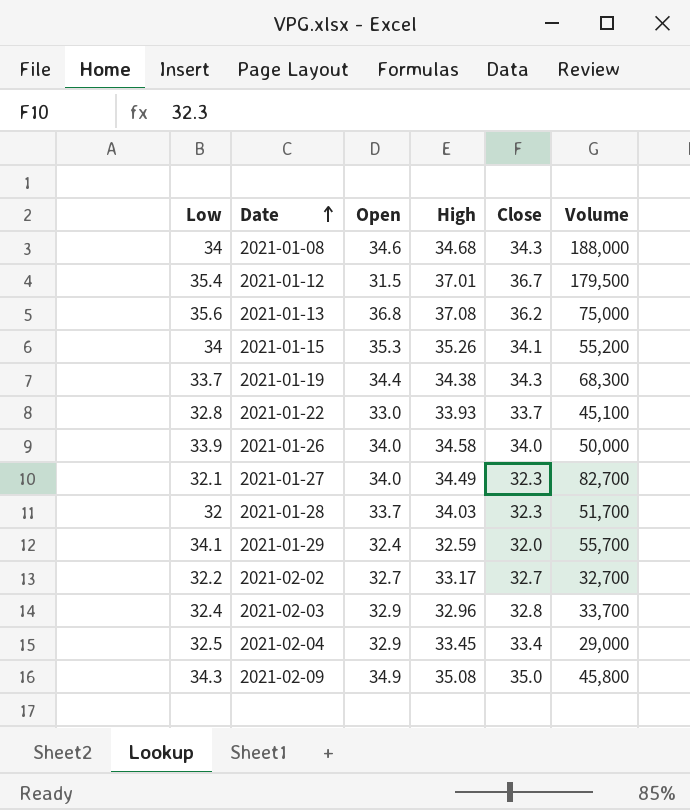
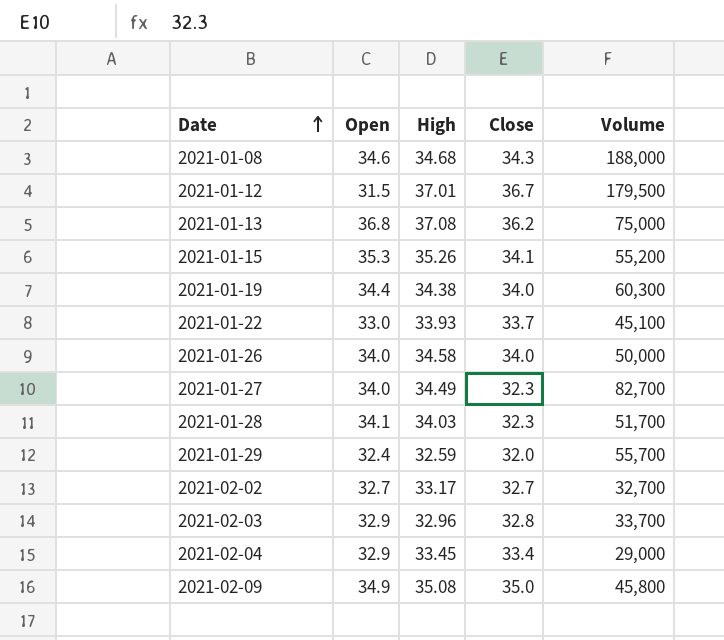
column Low | position: 1 -> none
2021-01-19 | Close: 34.3 -> 34.0
2021-01-19 | Volume: 68,300 -> 60,300
2021-01-28 | Open: 33.7 -> 34.1

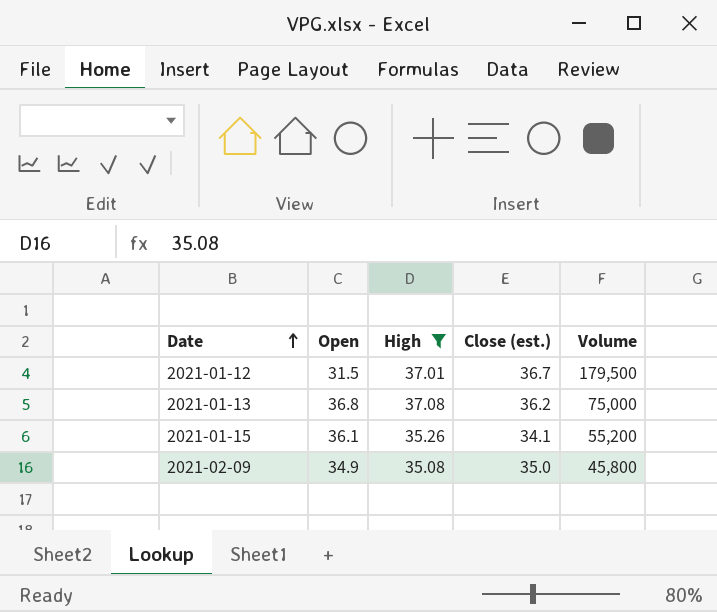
filter: none -> High >= 35.08
column name: Close -> Close (est.)
2021-01-15 | Open: 35.3 -> 36.1

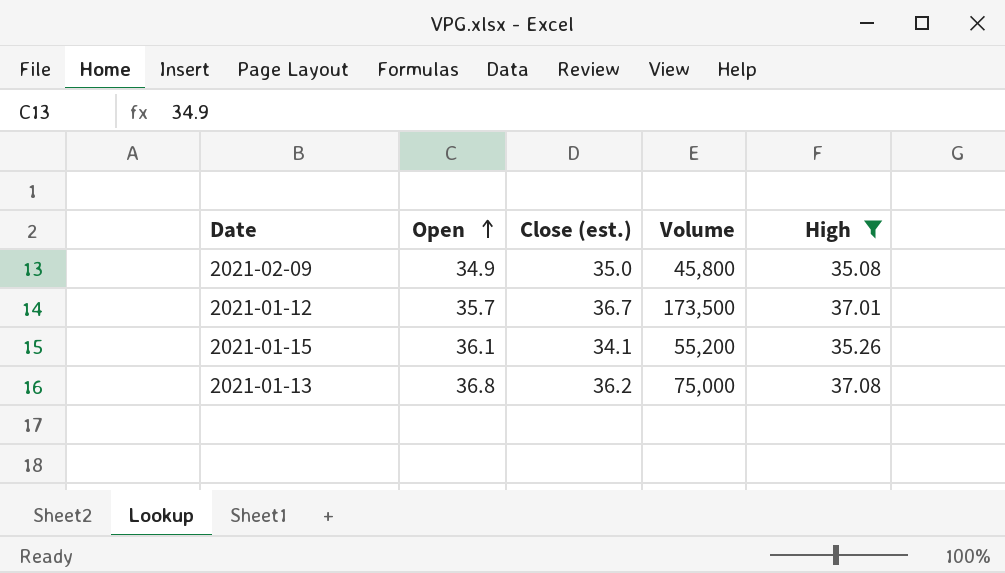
row order: Date ascending -> Open ascending
column High | position: 3 -> 5
2021-01-12 | Open: 31.5 -> 35.7
2021-01-12 | Volume: 179,500 -> 173,500

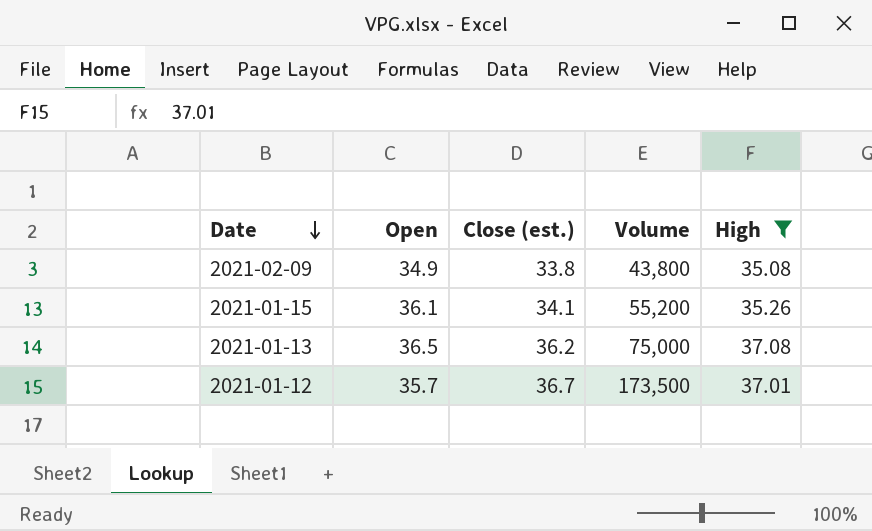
row order: Open ascending -> Date descending
2021-02-09 | Close (est.): 35.0 -> 33.8
2021-02-09 | Volume: 45,800 -> 43,800
2021-01-13 | Open: 36.8 -> 36.5

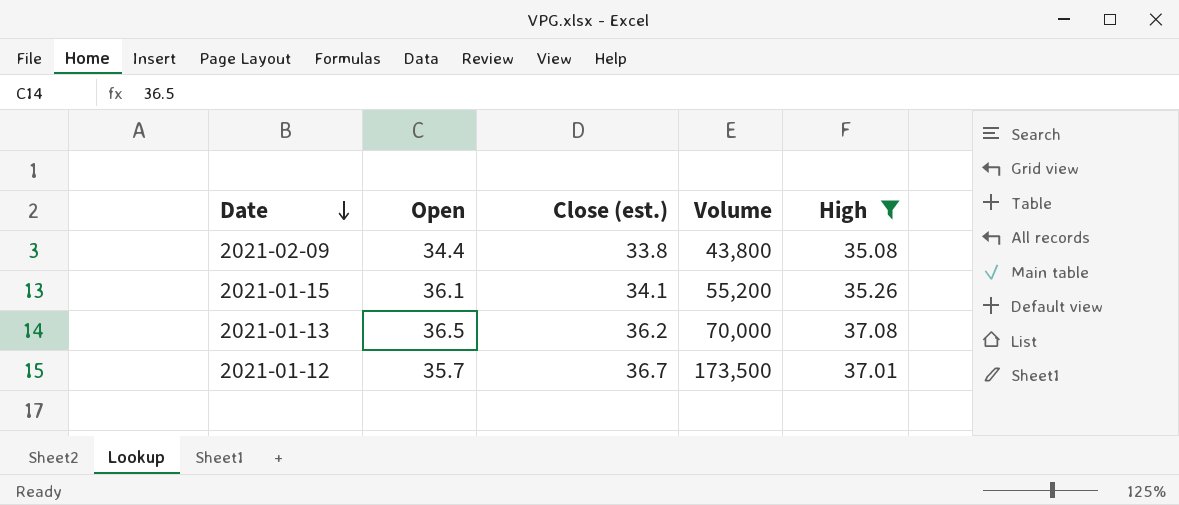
2021-02-09 | Open: 34.9 -> 34.4
2021-01-13 | Volume: 75,000 -> 70,000

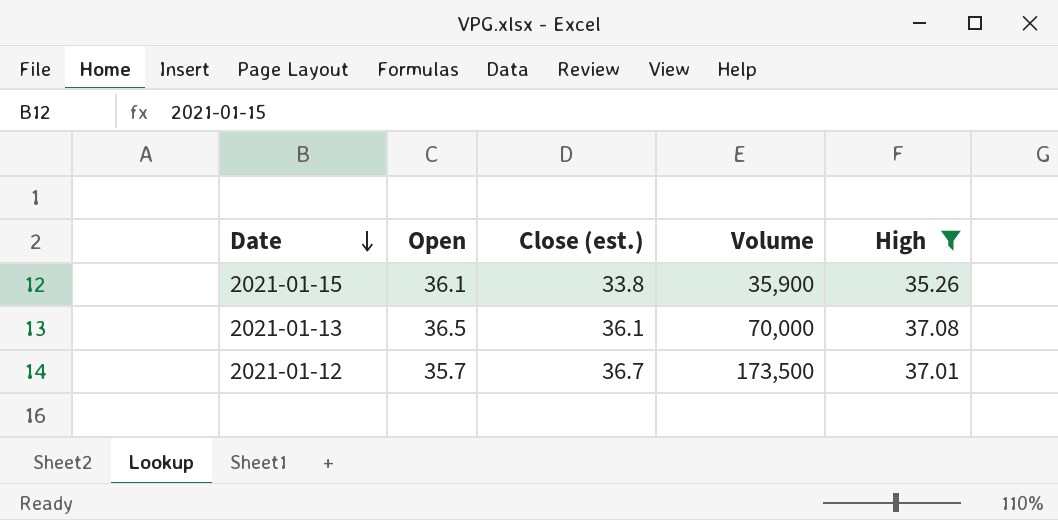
row 2021-02-09: 34.4 | 33.8 | 43,800 | 35.08 -> none
2021-01-15 | Close (est.): 34.1 -> 33.8
2021-01-15 | Volume: 55,200 -> 35,900
2021-01-13 | Close (est.): 36.2 -> 36.1

